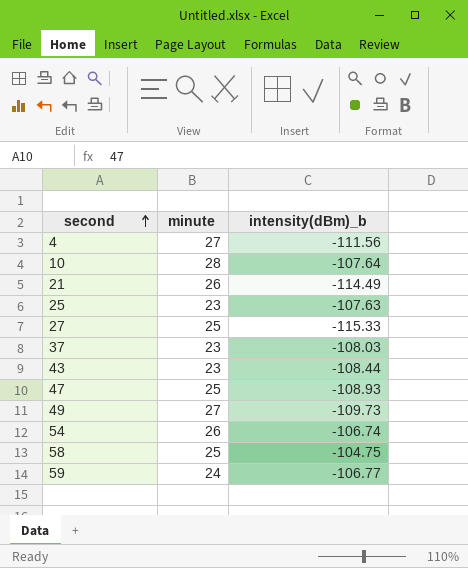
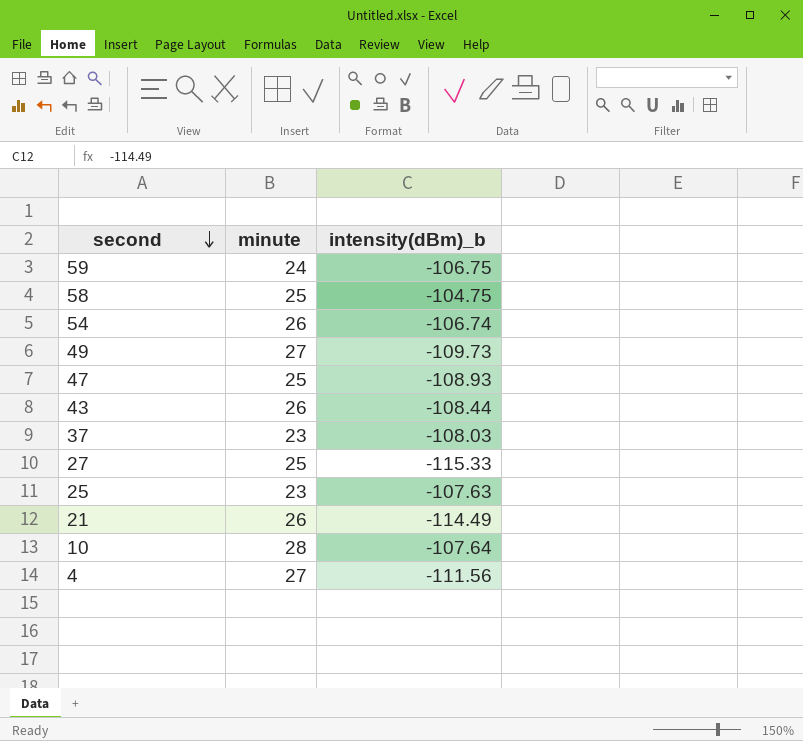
row order: second ascending -> second descending
59 | intensity(dBm)_b: -106.77 -> -106.75
43 | minute: 23 -> 26

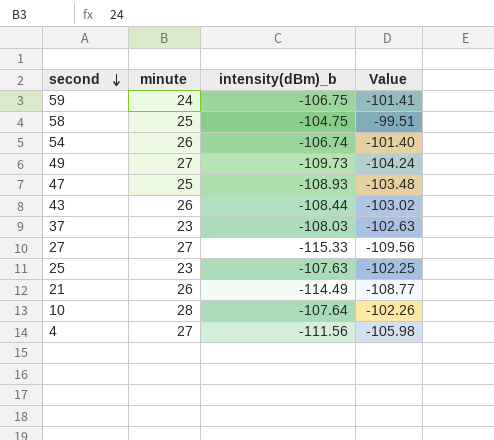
column Value | formula: none -> [intensity(dBm)_b] * 0.95
27 | minute: 25 -> 27

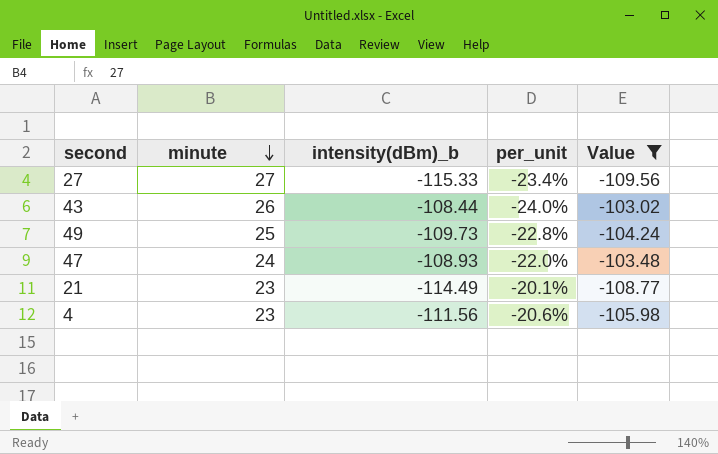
filter: none -> Value <= -103.02
row order: second descending -> minute descending
column per_unit | formula: none -> [minute] / [intensity(dBm)_b]
49 | minute: 27 -> 25
47 | minute: 25 -> 24
21 | minute: 26 -> 23
4 | minute: 27 -> 23

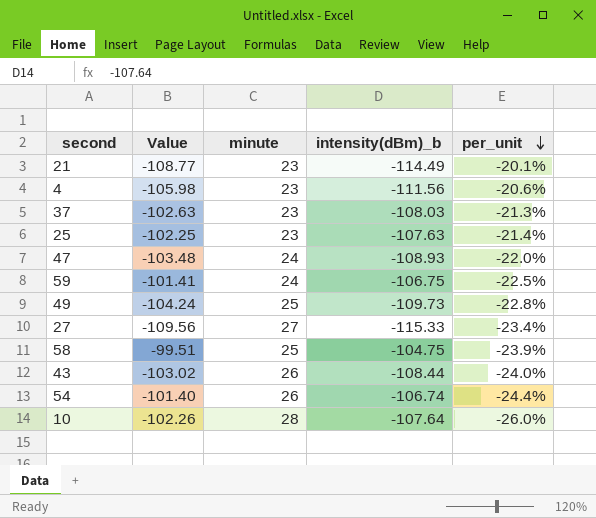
filter: Value <= -103.02 -> none
row order: minute descending -> per_unit descending
column Value | position: 5 -> 2

